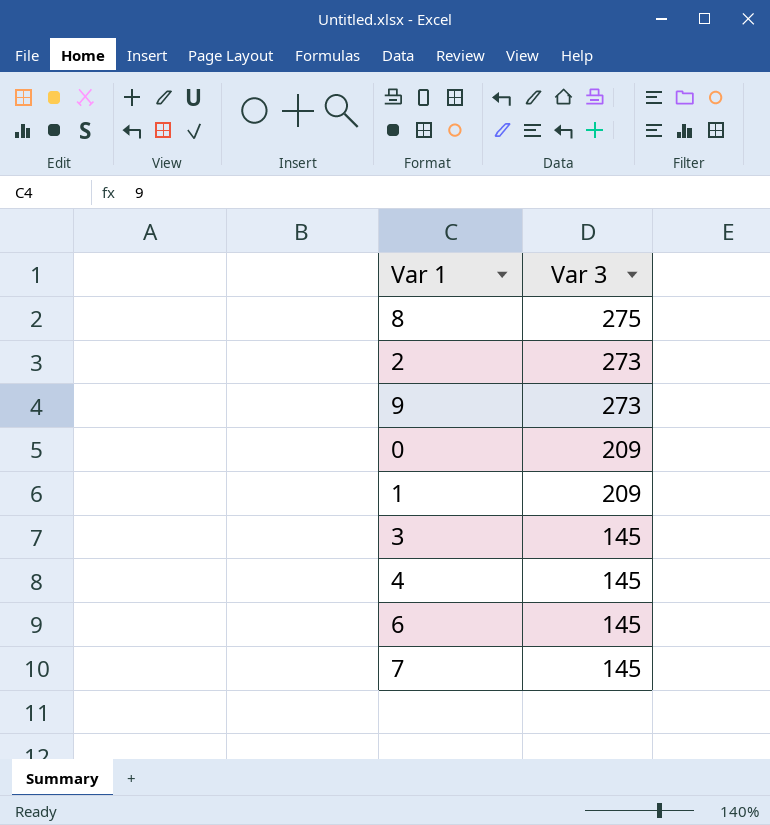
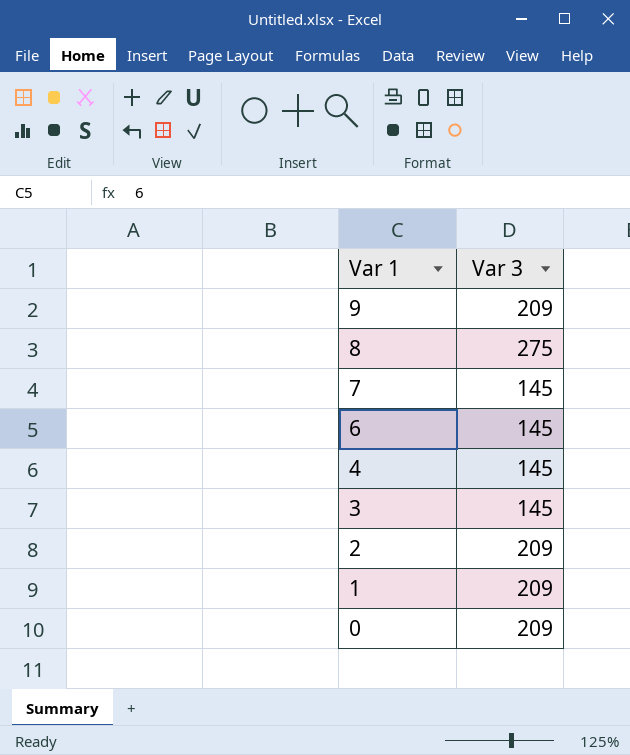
row order: Var 3 descending -> Var 1 descending
9 | Var 3: 273 -> 209
2 | Var 3: 273 -> 209

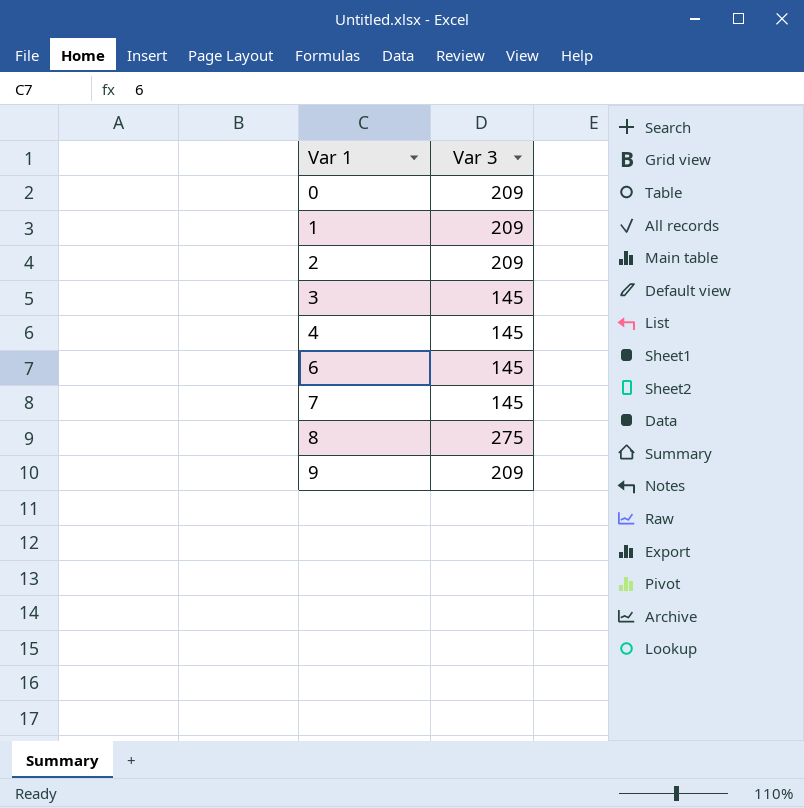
row order: Var 1 descending -> Var 1 ascending

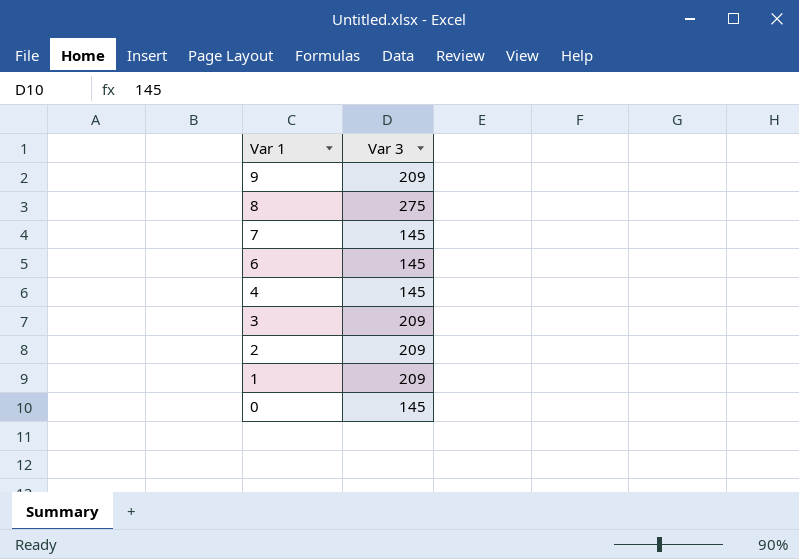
row order: Var 1 ascending -> Var 1 descending
3 | Var 3: 145 -> 209
0 | Var 3: 209 -> 145

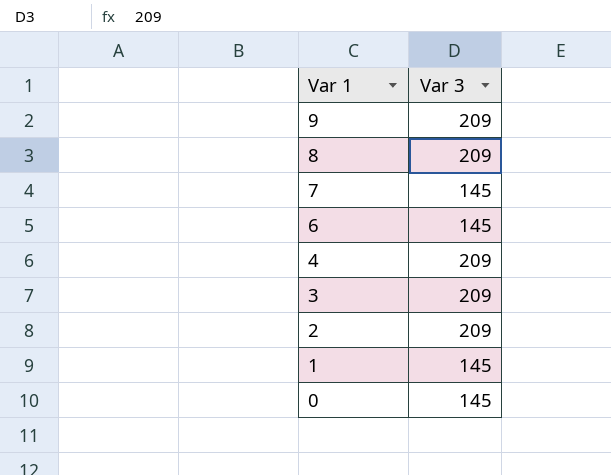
8 | Var 3: 275 -> 209
4 | Var 3: 145 -> 209
1 | Var 3: 209 -> 145

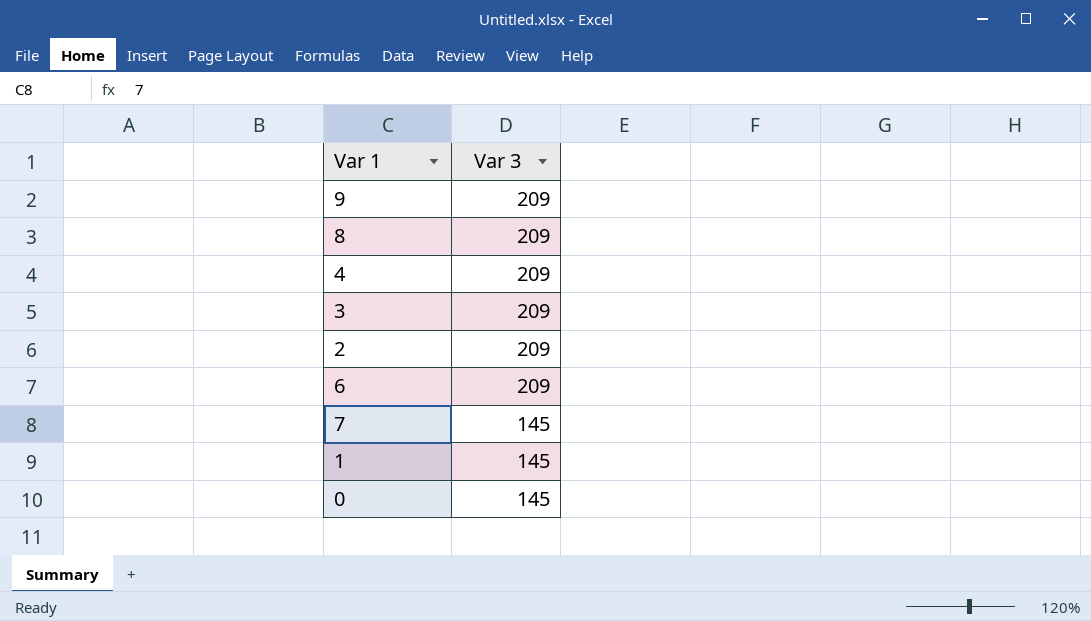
row order: Var 1 descending -> Var 3 descending
6 | Var 3: 145 -> 209

